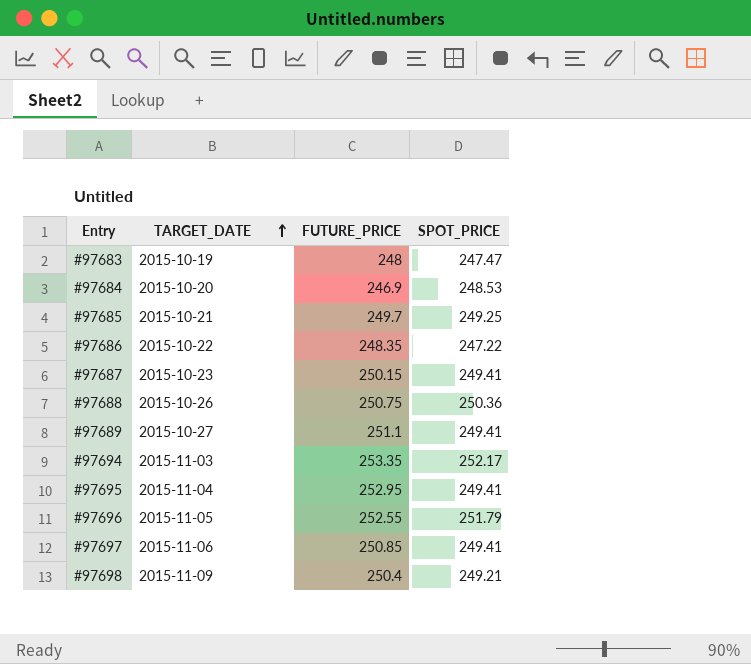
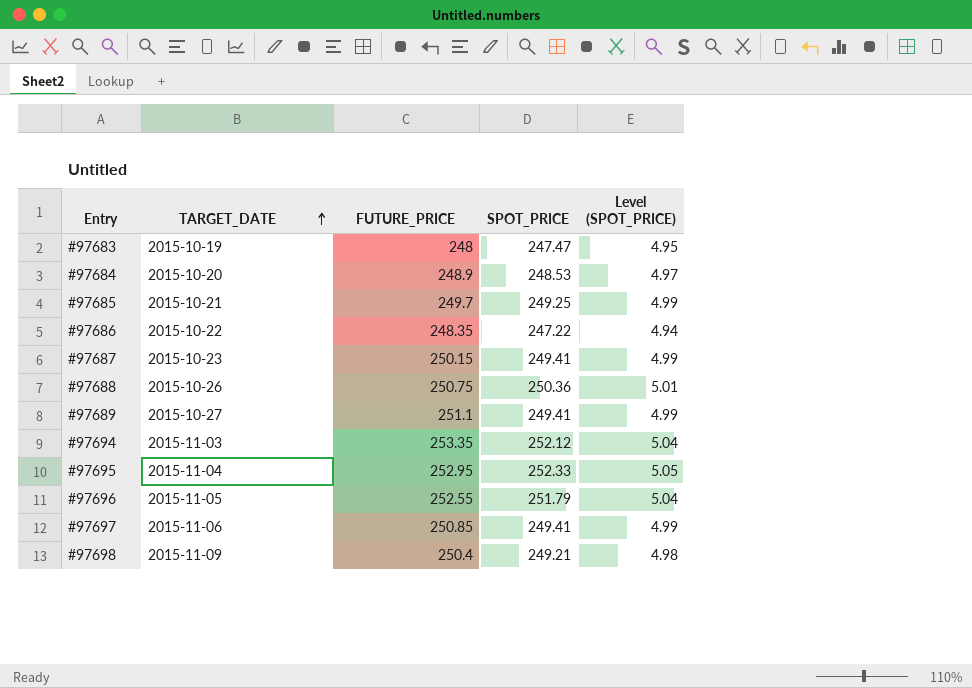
column Level (SPOT_PRICE) | formula: none -> [SPOT_PRICE] * 0.02
#97684 | FUTURE_PRICE: 246.9 -> 248.9
#97694 | SPOT_PRICE: 252.17 -> 252.12
#97695 | SPOT_PRICE: 249.41 -> 252.33

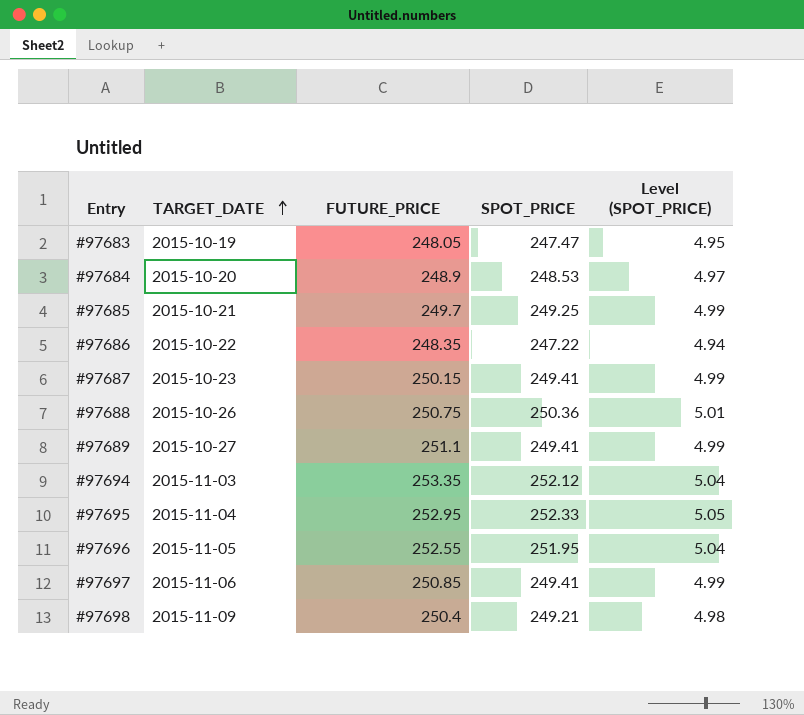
#97683 | FUTURE_PRICE: 248 -> 248.05
#97696 | SPOT_PRICE: 251.79 -> 251.95

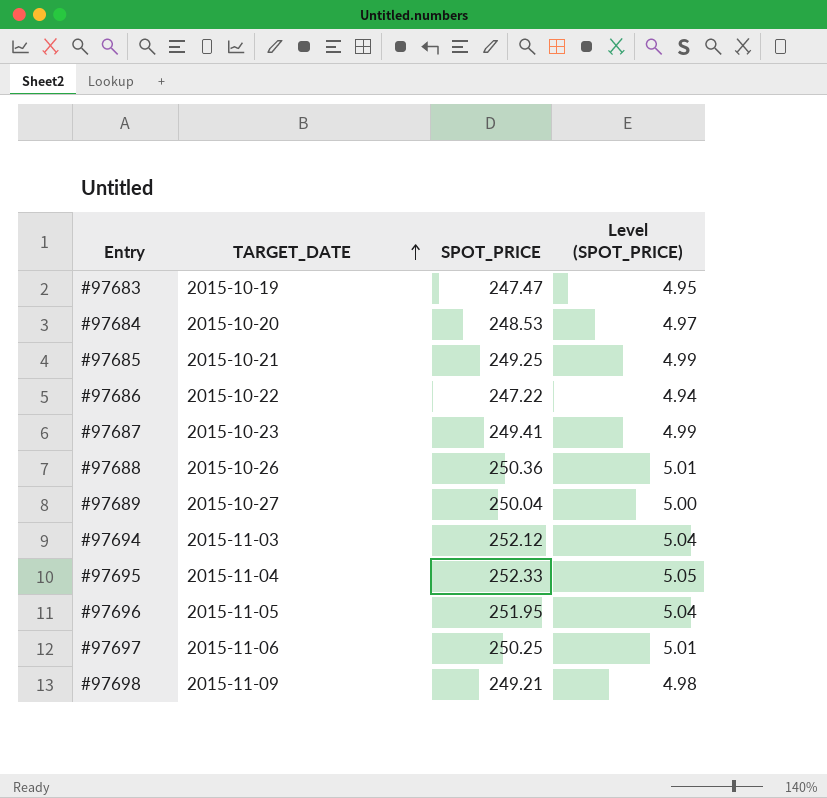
column FUTURE_PRICE | position: 3 -> none
#97689 | SPOT_PRICE: 249.41 -> 250.04
#97689 | Level (SPOT_PRICE): 4.99 -> 5.00
#97697 | SPOT_PRICE: 249.41 -> 250.25
#97697 | Level (SPOT_PRICE): 4.99 -> 5.01

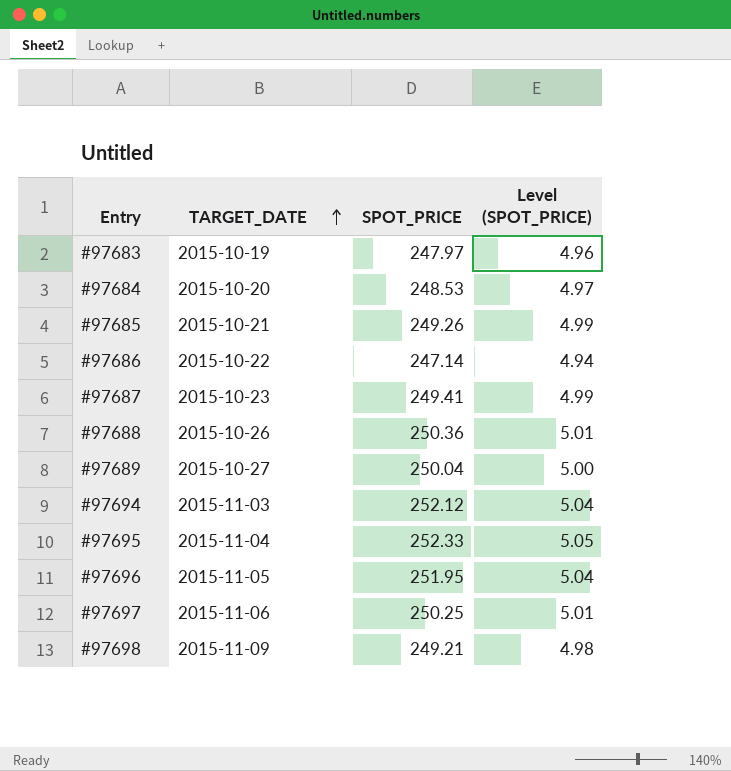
#97683 | SPOT_PRICE: 247.47 -> 247.97
#97683 | Level (SPOT_PRICE): 4.95 -> 4.96
#97685 | SPOT_PRICE: 249.25 -> 249.26
#97686 | SPOT_PRICE: 247.22 -> 247.14

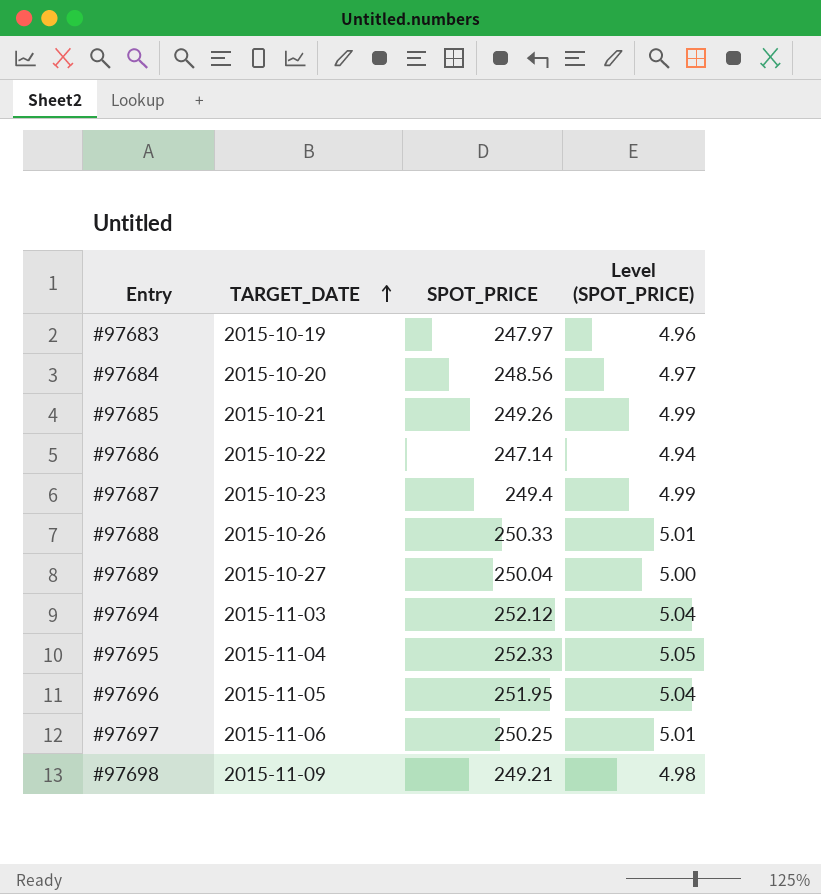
#97684 | SPOT_PRICE: 248.53 -> 248.56
#97687 | SPOT_PRICE: 249.41 -> 249.4
#97688 | SPOT_PRICE: 250.36 -> 250.33

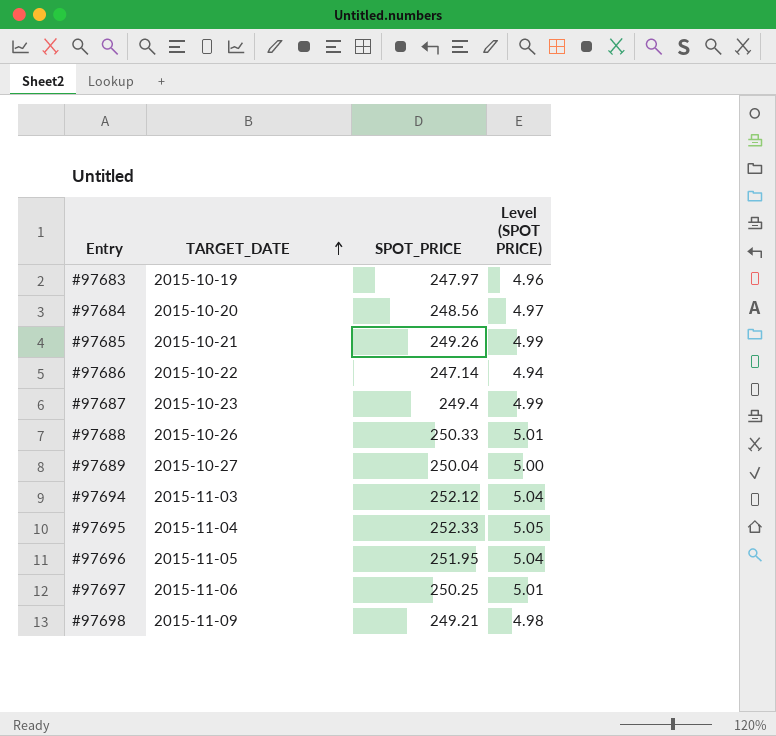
column name: Level (SPOT_PRICE) -> Level (SPOT PRICE)

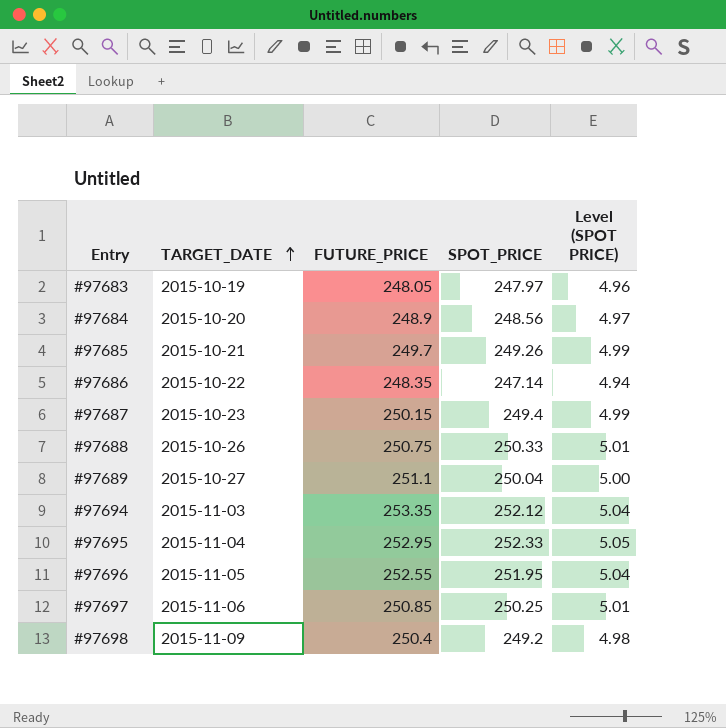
column FUTURE_PRICE | position: none -> 3
#97698 | SPOT_PRICE: 249.21 -> 249.2

